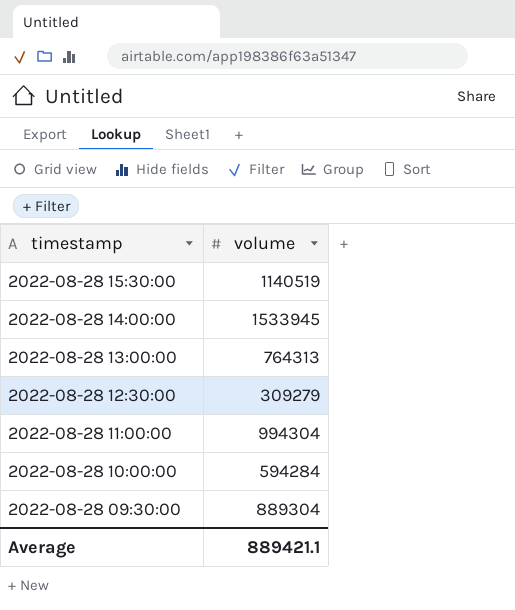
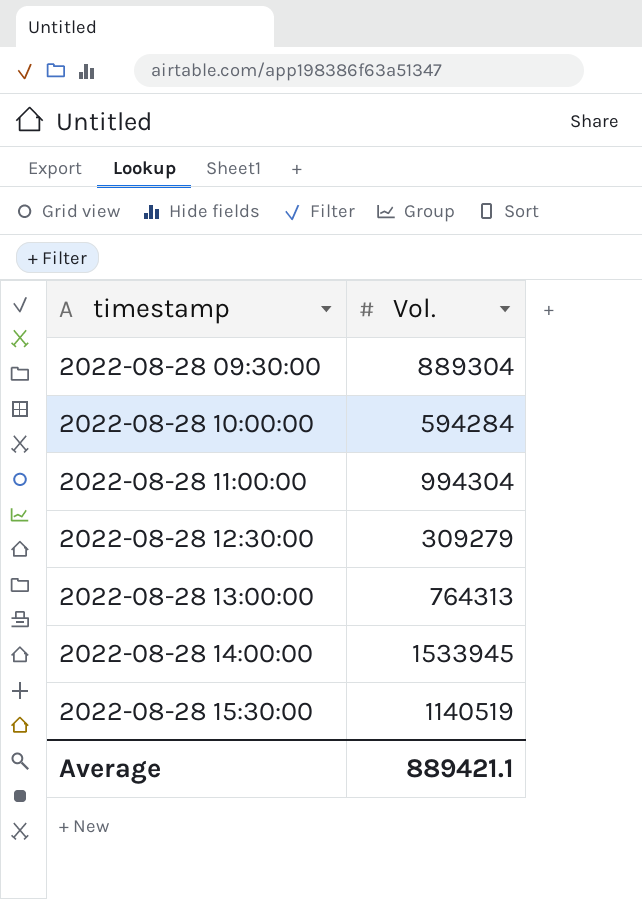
row order: timestamp descending -> timestamp ascending
column name: volume -> Vol.

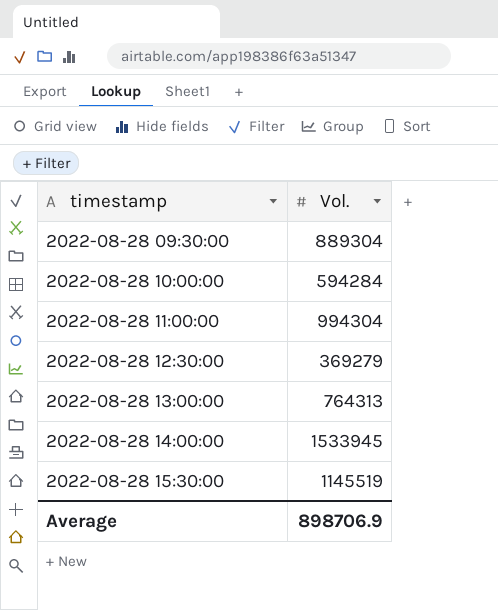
2022-08-28 12:30:00 | Vol.: 309279 -> 369279
2022-08-28 15:30:00 | Vol.: 1140519 -> 1145519
Average | Vol.: 889421.1 -> 898706.9

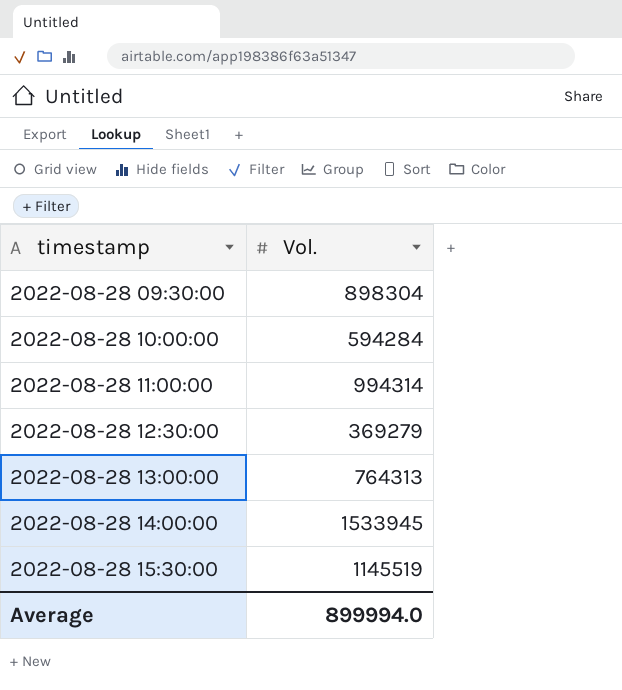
2022-08-28 09:30:00 | Vol.: 889304 -> 898304
2022-08-28 11:00:00 | Vol.: 994304 -> 994314
Average | Vol.: 898706.9 -> 899994.0

